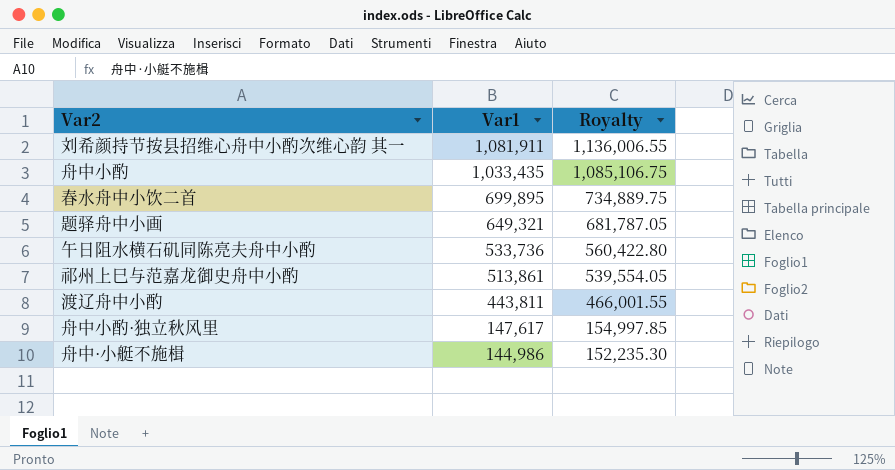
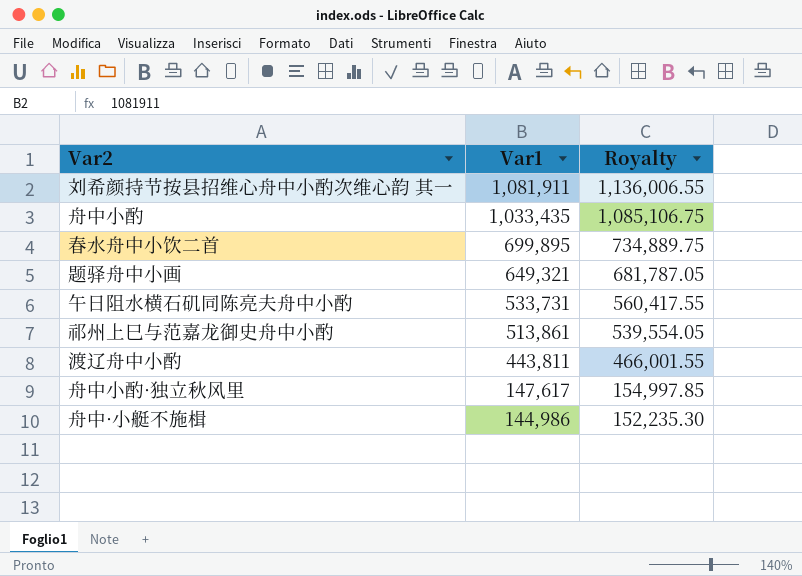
午日阻水横石矶同陈亮夫舟中小酌 | Var1: 533,736 -> 533,731
午日阻水横石矶同陈亮夫舟中小酌 | Royalty: 560,422.80 -> 560,417.55

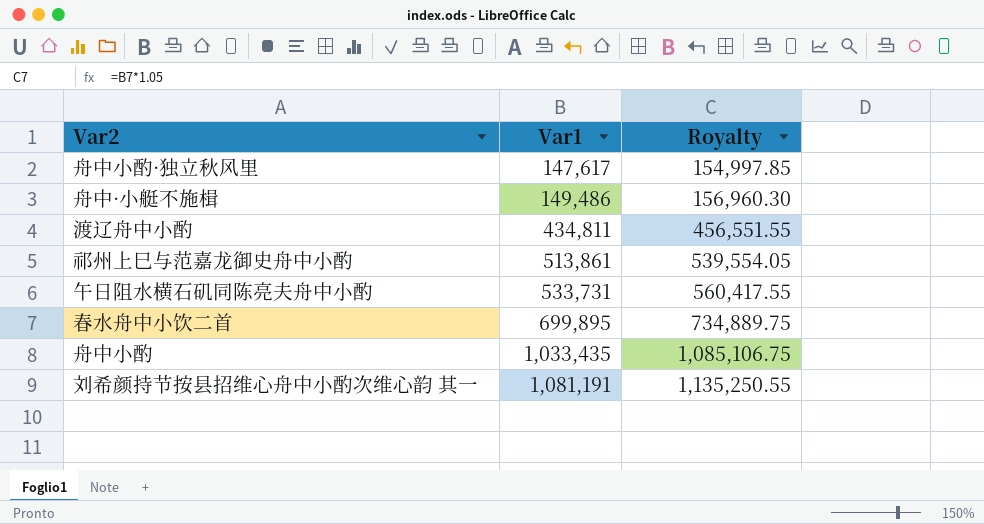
row order: Var1 descending -> Var1 ascending
row 题驿舟中小画: 649,321 | 681,787.05 -> none
舟中·小艇不施楫 | Var1: 144,986 -> 149,486
舟中·小艇不施楫 | Royalty: 152,235.30 -> 156,960.30
渡辽舟中小酌 | Var1: 443,811 -> 434,811
渡辽舟中小酌 | Royalty: 466,001.55 -> 456,551.55
刘希颜持节按县招维心舟中小酌次维心韵 其一 | Var1: 1,081,911 -> 1,081,191
刘希颜持节按县招维心舟中小酌次维心韵 其一 | Royalty: 1,136,006.55 -> 1,135,250.55

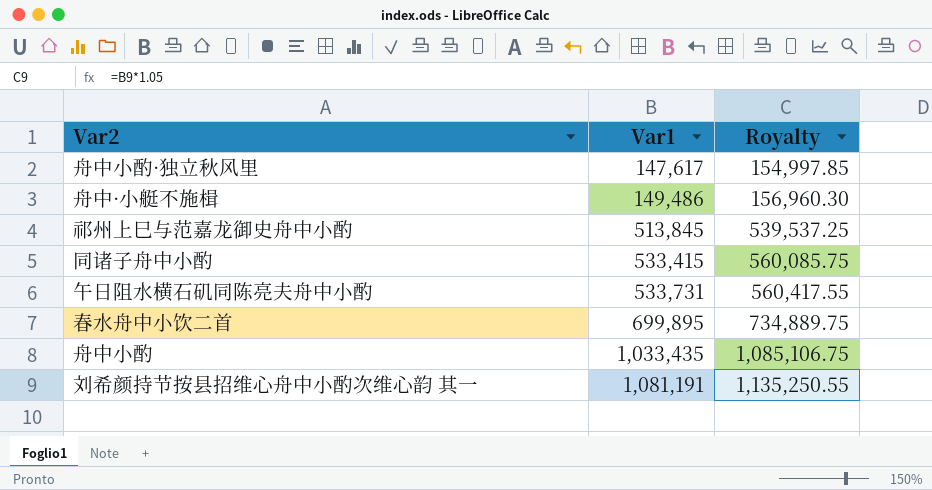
row 渡辽舟中小酌: 434,811 | 456,551.55 -> none
祁州上巳与范嘉龙御史舟中小酌 | Var1: 513,861 -> 513,845
祁州上巳与范嘉龙御史舟中小酌 | Royalty: 539,554.05 -> 539,537.25
row 同诸子舟中小酌: none -> 533,415 | 560,085.75

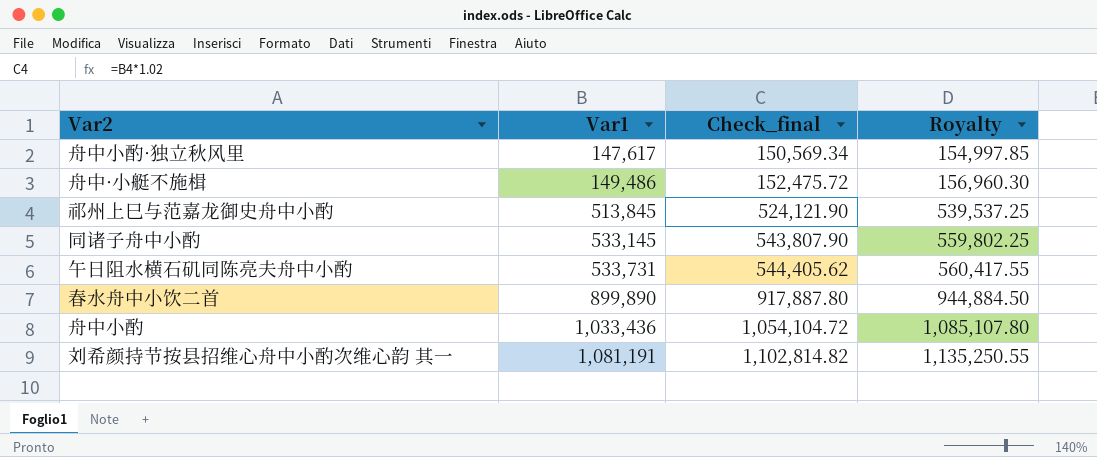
column Check_final | formula: none -> [Var1] * 1.02
同诸子舟中小酌 | Var1: 533,415 -> 533,145
同诸子舟中小酌 | Royalty: 560,085.75 -> 559,802.25
春水舟中小饮二首 | Var1: 699,895 -> 899,890
春水舟中小饮二首 | Royalty: 734,889.75 -> 944,884.50
舟中小酌 | Var1: 1,033,435 -> 1,033,436
舟中小酌 | Royalty: 1,085,106.75 -> 1,085,107.80

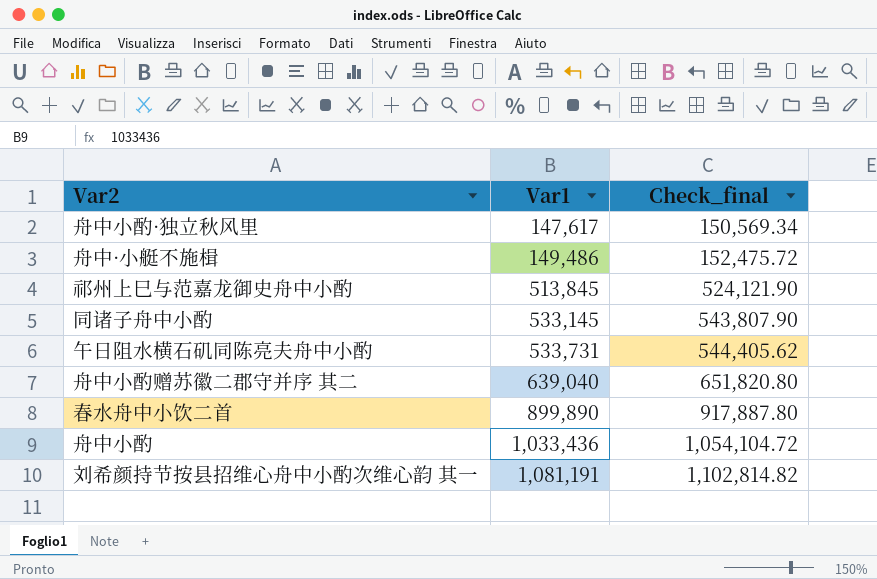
column Royalty | formula: [Var1] * 1.05 -> none
row 舟中小酌赠苏徽二郡守并序 其二: none -> 639,040 | 651,820.80

